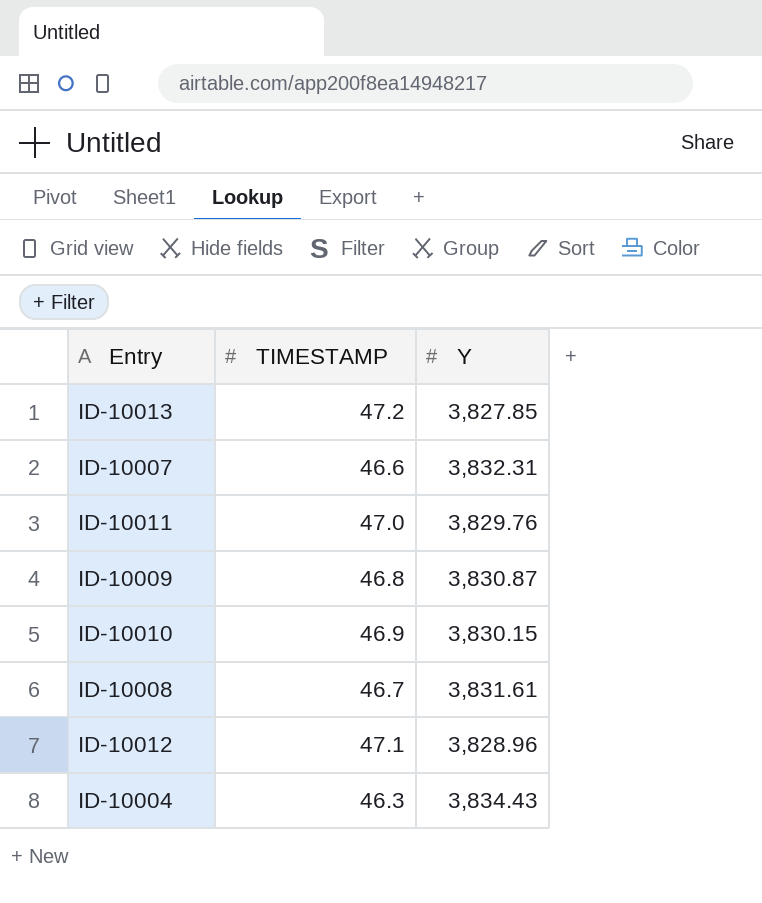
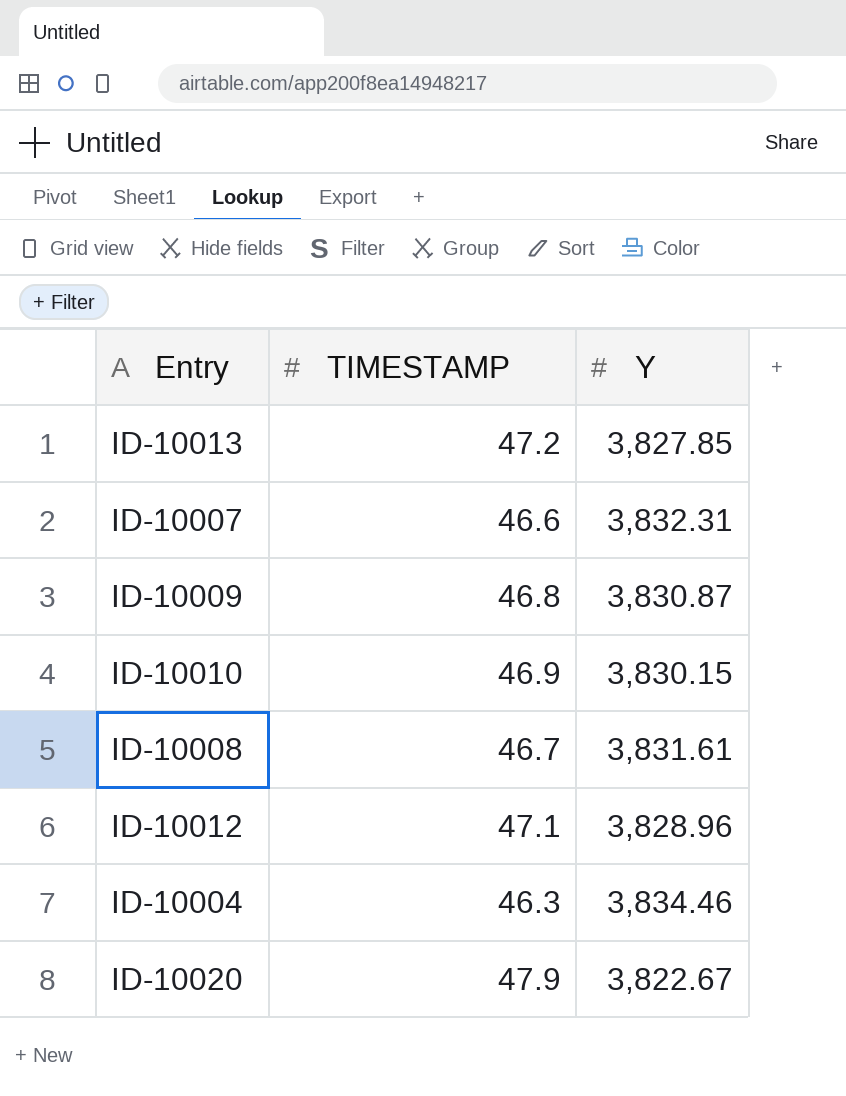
row ID-10011: 47.0 | 3,829.76 -> none
ID-10004 | Y: 3,834.43 -> 3,834.46
row ID-10020: none -> 47.9 | 3,822.67

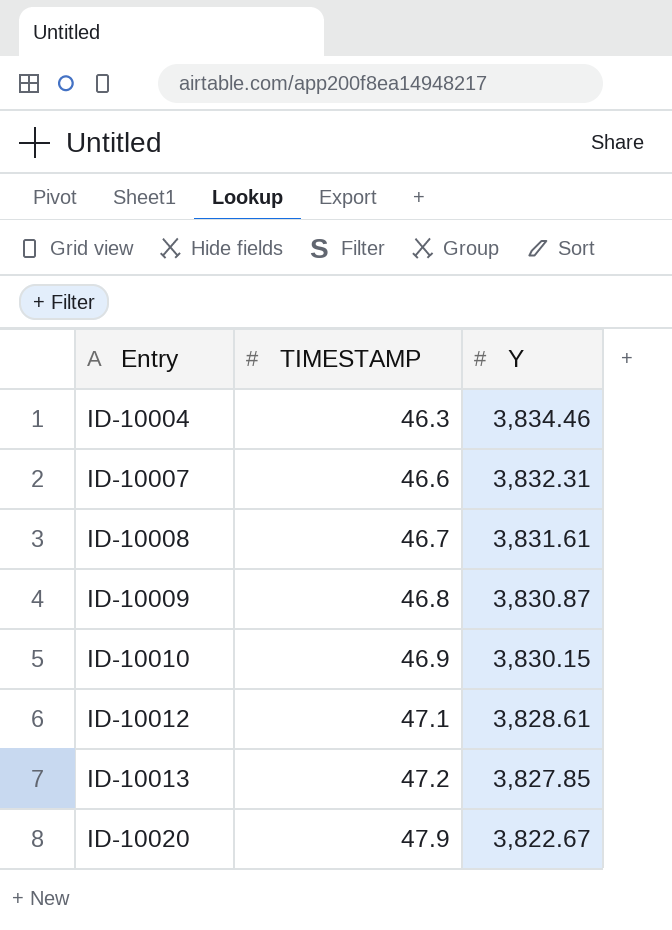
row order: none -> Entry ascending
ID-10012 | Y: 3,828.96 -> 3,828.61

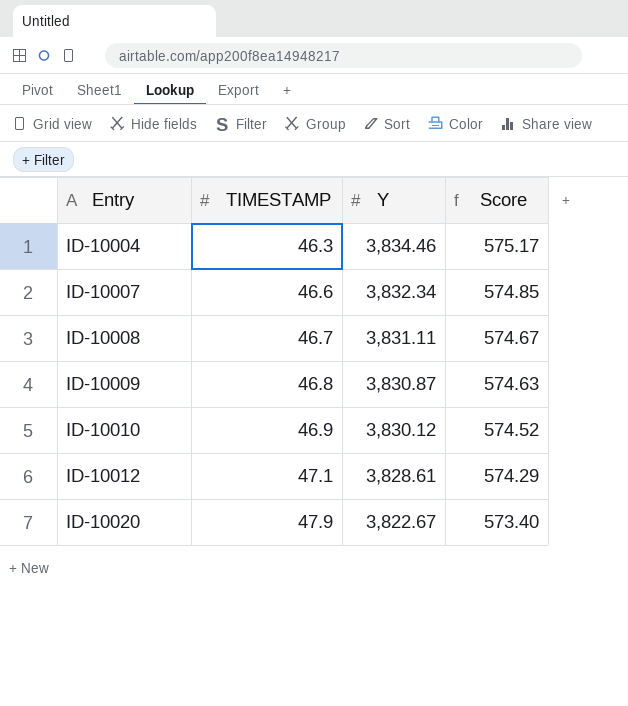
column Score | formula: none -> [Y] * 0.15
row ID-10013: 47.2 | 3,827.85 -> none
ID-10007 | Y: 3,832.31 -> 3,832.34
ID-10008 | Y: 3,831.61 -> 3,831.11
ID-10010 | Y: 3,830.15 -> 3,830.12

